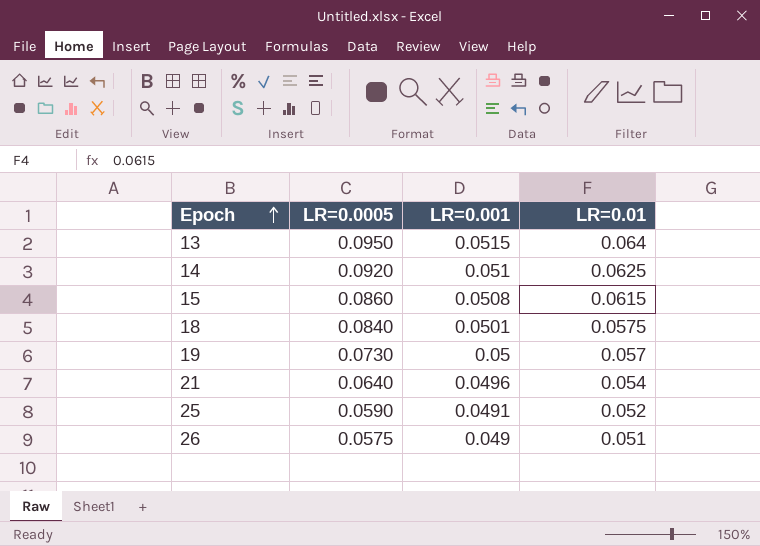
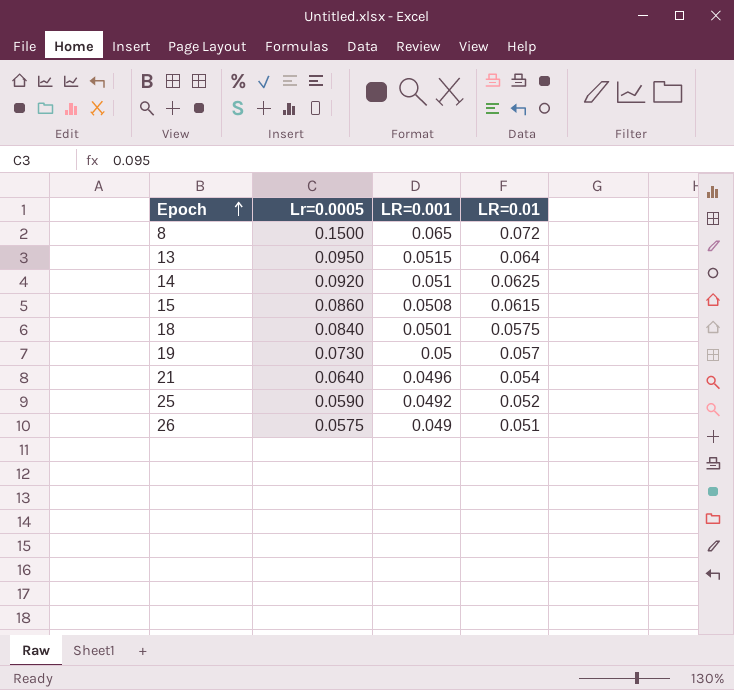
column name: LR=0.0005 -> Lr=0.0005
row 8: none -> 0.1500 | 0.065 | 0.072
25 | LR=0.001: 0.0491 -> 0.0492

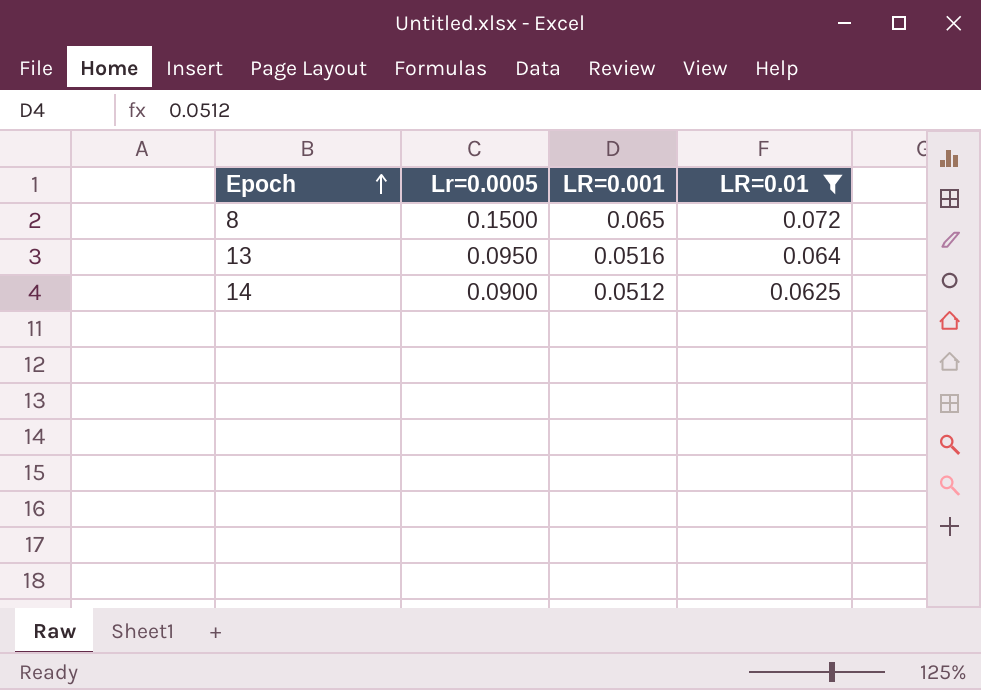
filter: none -> LR=0.01 >= 0.0625
13 | LR=0.001: 0.0515 -> 0.0516
14 | Lr=0.0005: 0.0920 -> 0.0900
14 | LR=0.001: 0.051 -> 0.0512

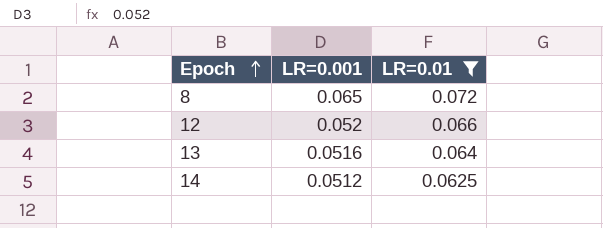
column Lr=0.0005 | position: 2 -> none
row 12: none -> 0.052 | 0.066

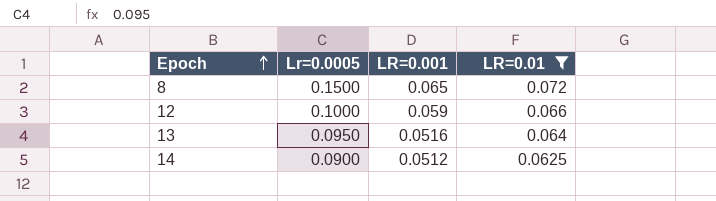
column Lr=0.0005 | position: none -> 2
12 | LR=0.001: 0.052 -> 0.059

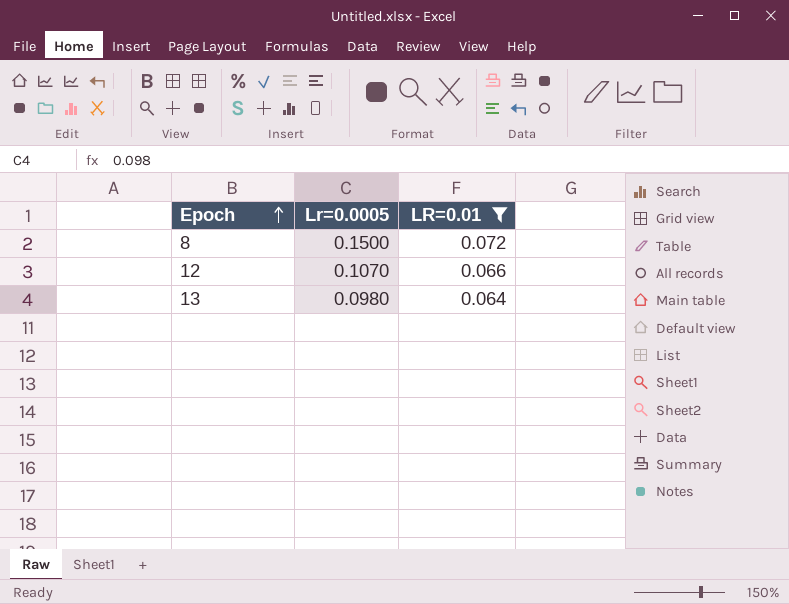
column LR=0.001 | position: 3 -> none
row 14: 0.0900 | 0.0512 | 0.0625 -> none
12 | Lr=0.0005: 0.1000 -> 0.1070
13 | Lr=0.0005: 0.0950 -> 0.0980

